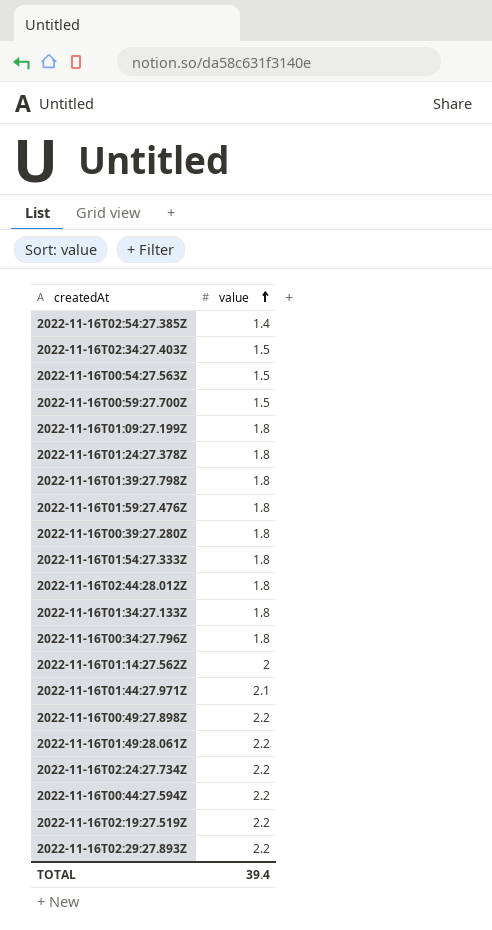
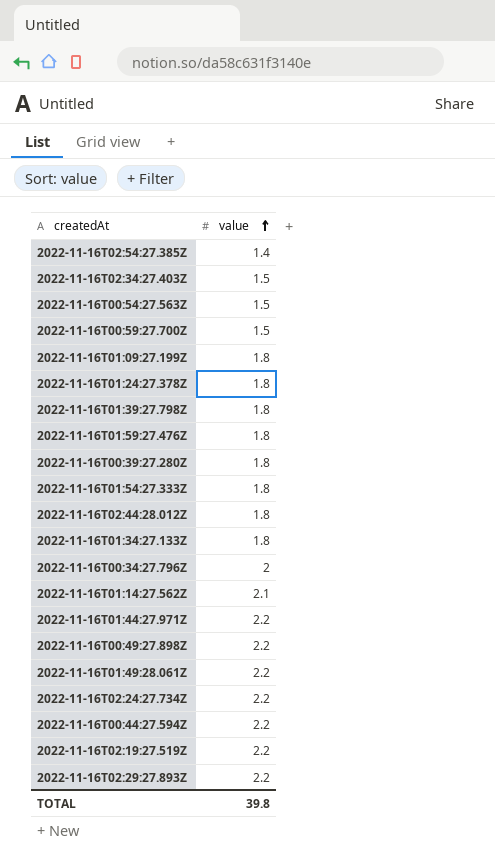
2022-11-16T00:34:27.796Z | value: 1.8 -> 2
2022-11-16T01:14:27.562Z | value: 2 -> 2.1
2022-11-16T01:44:27.971Z | value: 2.1 -> 2.2
TOTAL | value: 39.4 -> 39.8

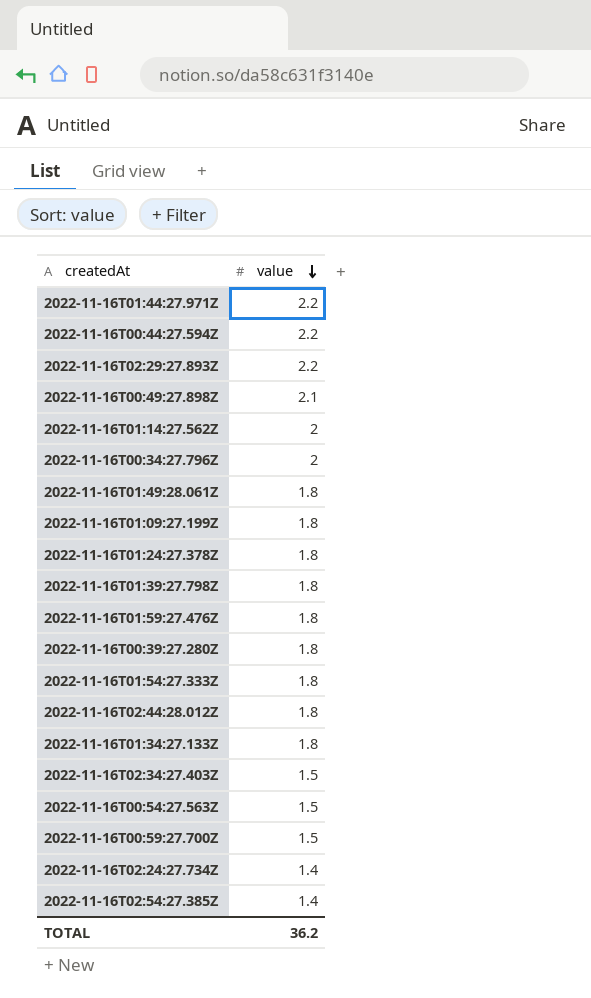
row order: value ascending -> value descending
row 2022-11-16T02:19:27.519Z: 2.2 -> none
2022-11-16T00:49:27.898Z | value: 2.2 -> 2.1
2022-11-16T01:14:27.562Z | value: 2.1 -> 2
2022-11-16T01:49:28.061Z | value: 2.2 -> 1.8
2022-11-16T02:24:27.734Z | value: 2.2 -> 1.4
TOTAL | value: 39.8 -> 36.2

